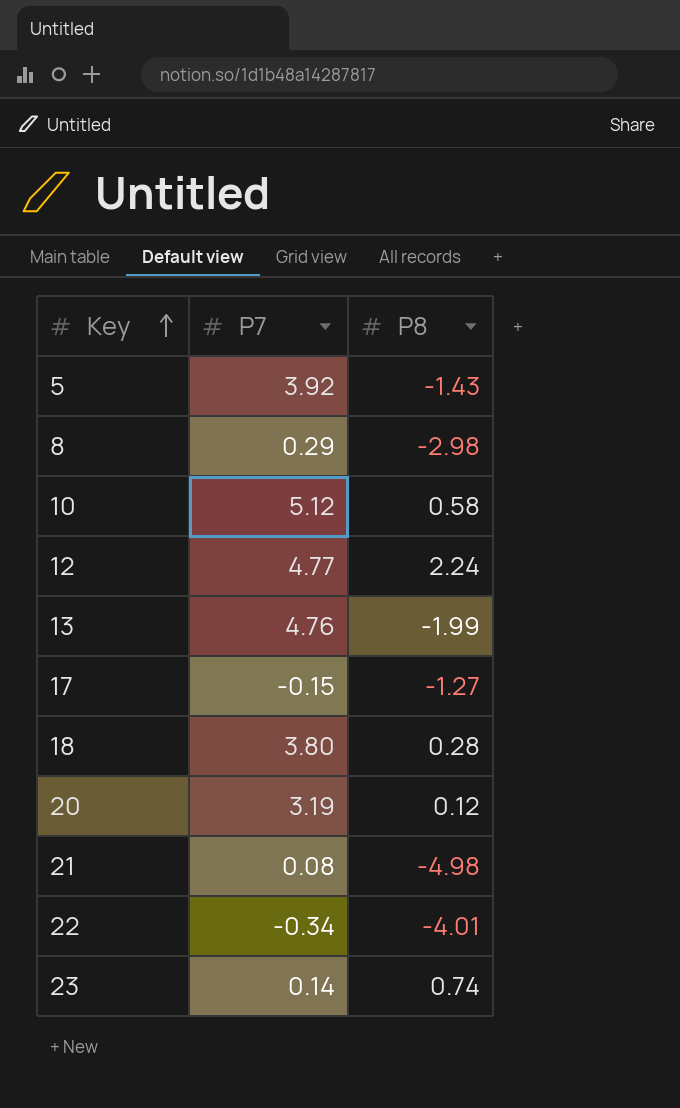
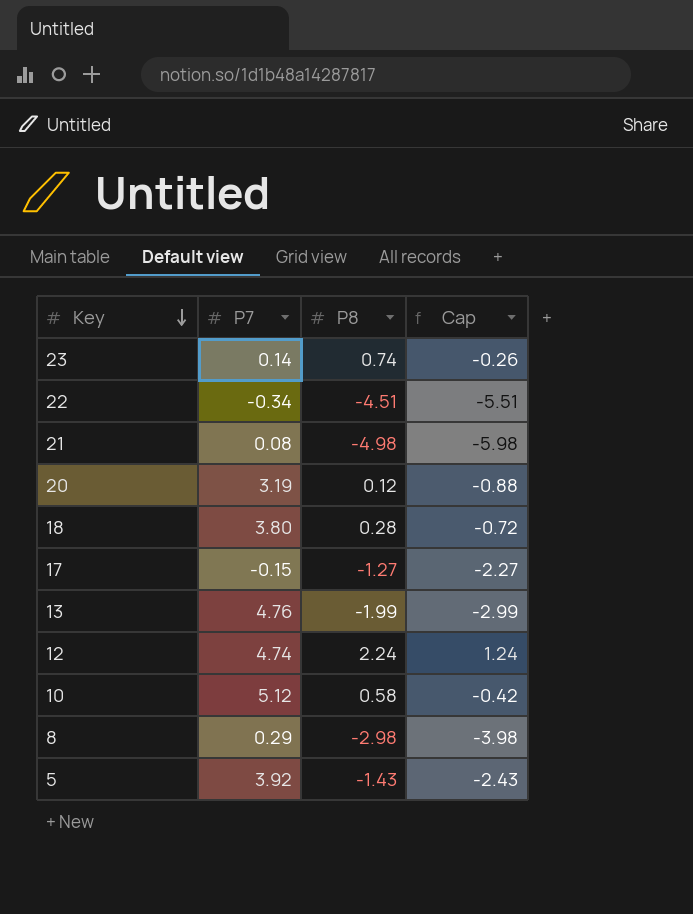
row order: Key ascending -> Key descending
column Cap | formula: none -> [P8] - 1
22 | P8: -4.01 -> -4.51
12 | P7: 4.77 -> 4.74

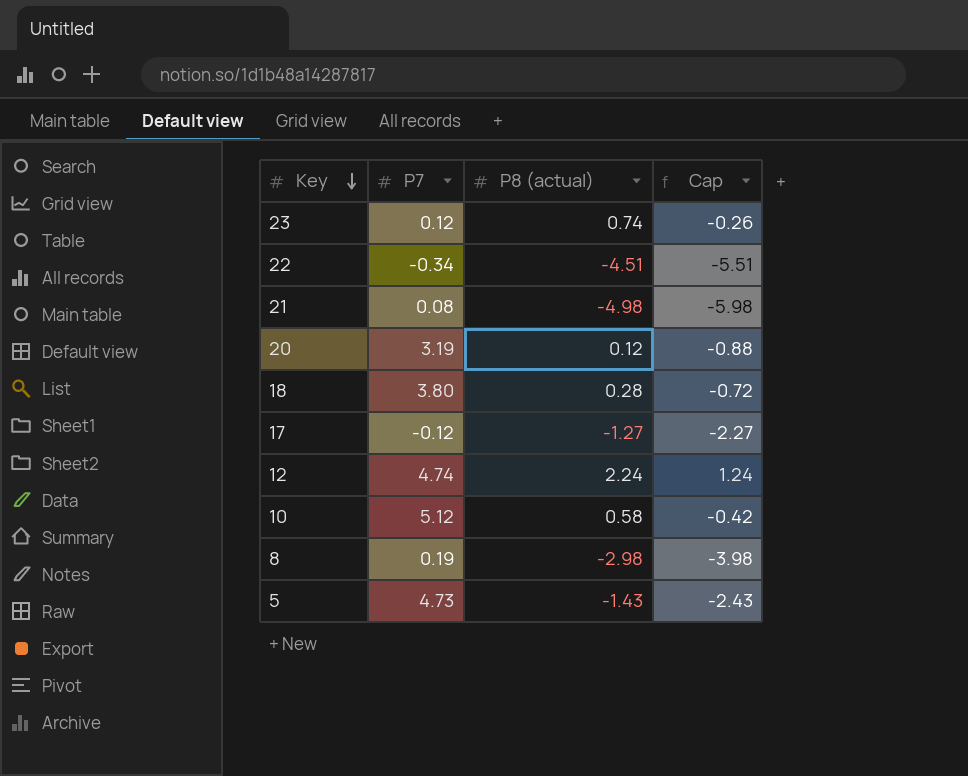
column name: P8 -> P8 (actual)
row 13: 4.76 | -1.99 | -2.99 -> none
23 | P7: 0.14 -> 0.12
17 | P7: -0.15 -> -0.12
8 | P7: 0.29 -> 0.19
5 | P7: 3.92 -> 4.73

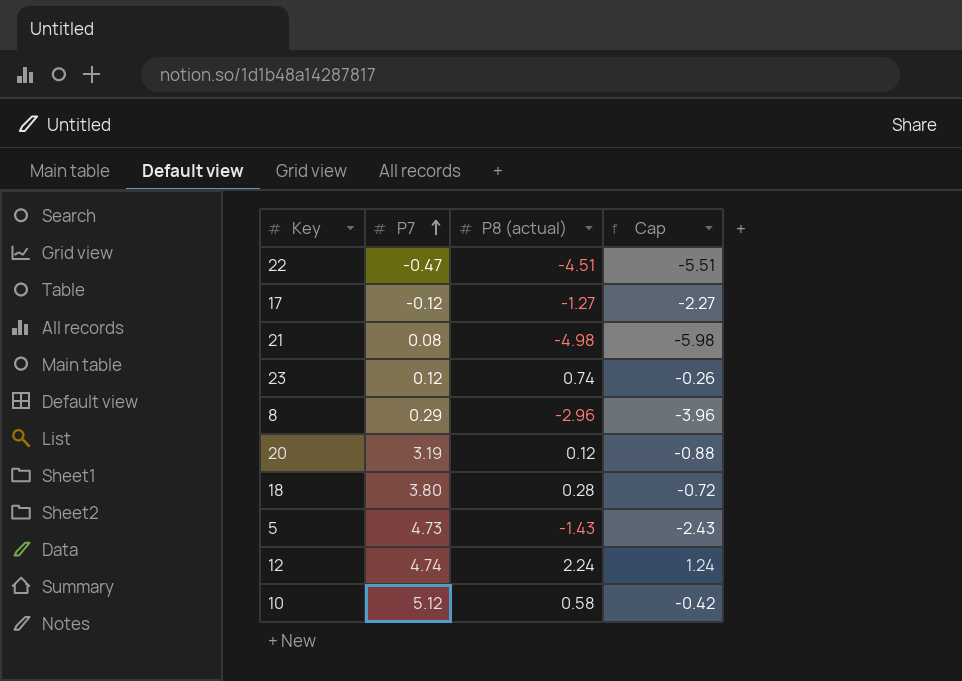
row order: Key descending -> P7 ascending
22 | P7: -0.34 -> -0.47
8 | P7: 0.19 -> 0.29
8 | P8 (actual): -2.98 -> -2.96
8 | Cap: -3.98 -> -3.96

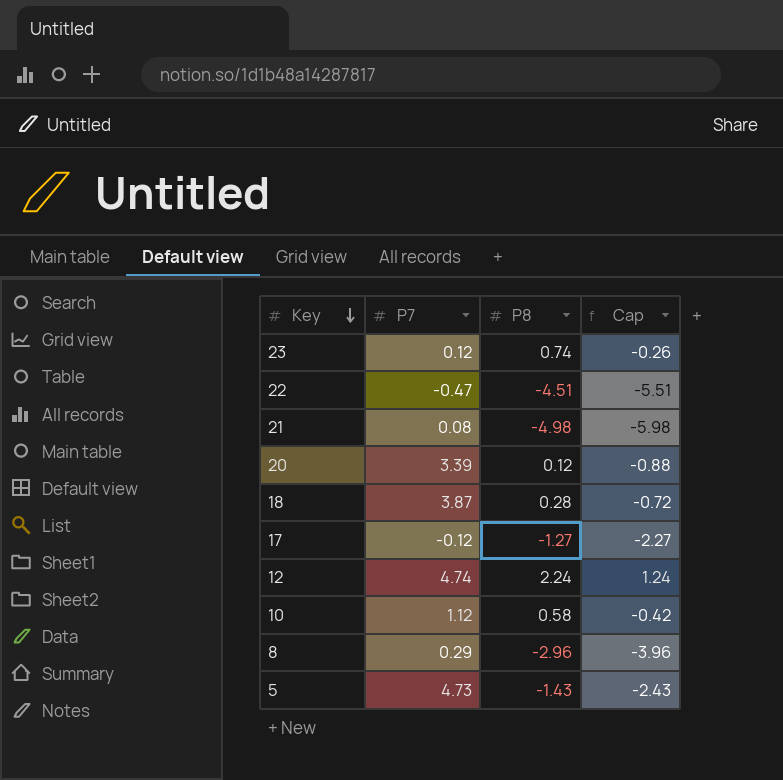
row order: P7 ascending -> Key descending
column name: P8 (actual) -> P8
20 | P7: 3.19 -> 3.39
18 | P7: 3.80 -> 3.87
10 | P7: 5.12 -> 1.12

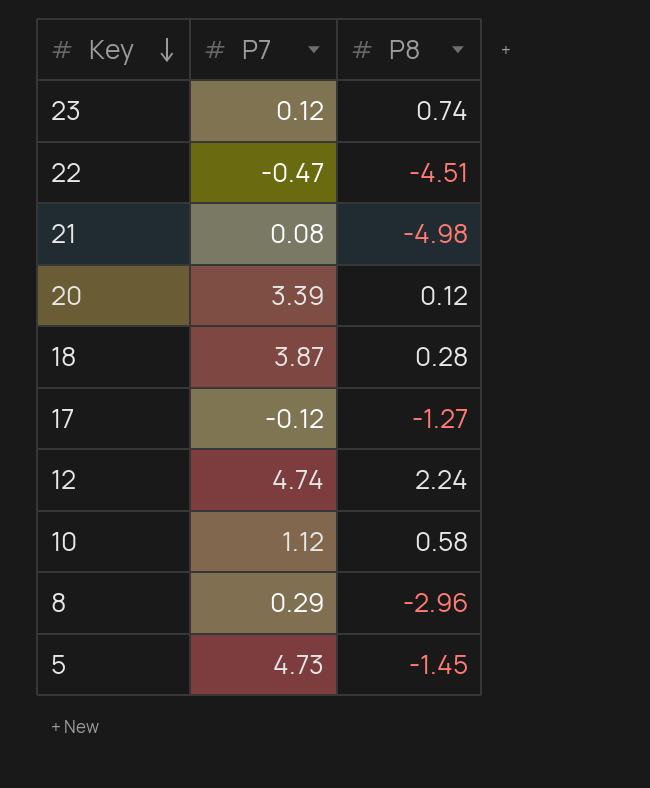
column Cap | formula: [P8] - 1 -> none
5 | P8: -1.43 -> -1.45

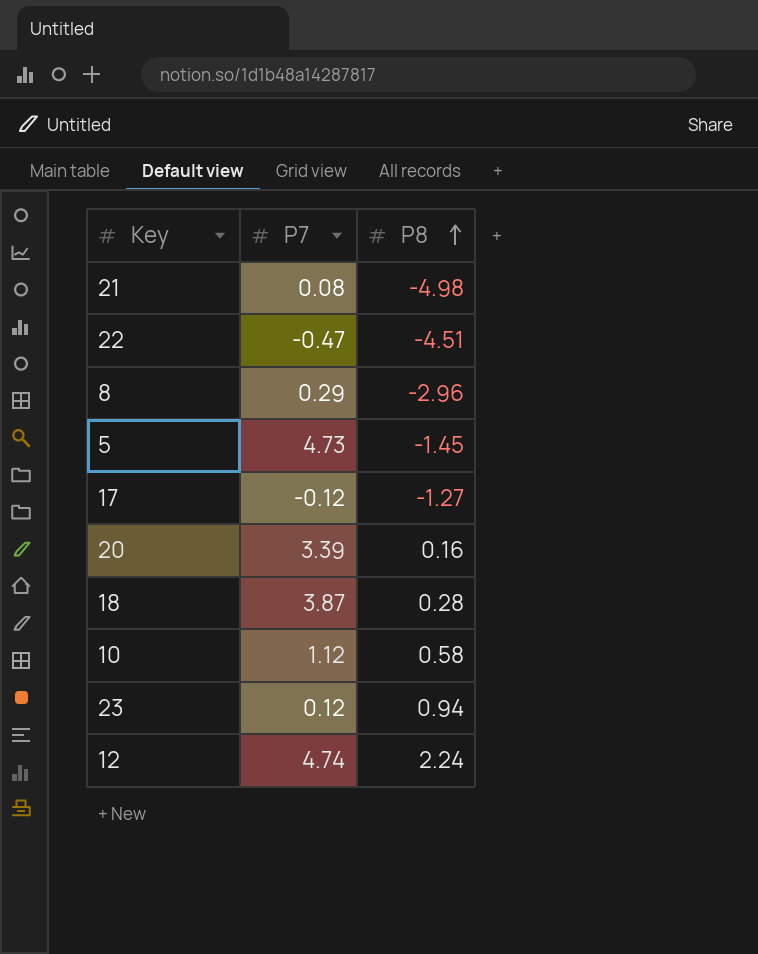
row order: Key descending -> P8 ascending
20 | P8: 0.12 -> 0.16
23 | P8: 0.74 -> 0.94

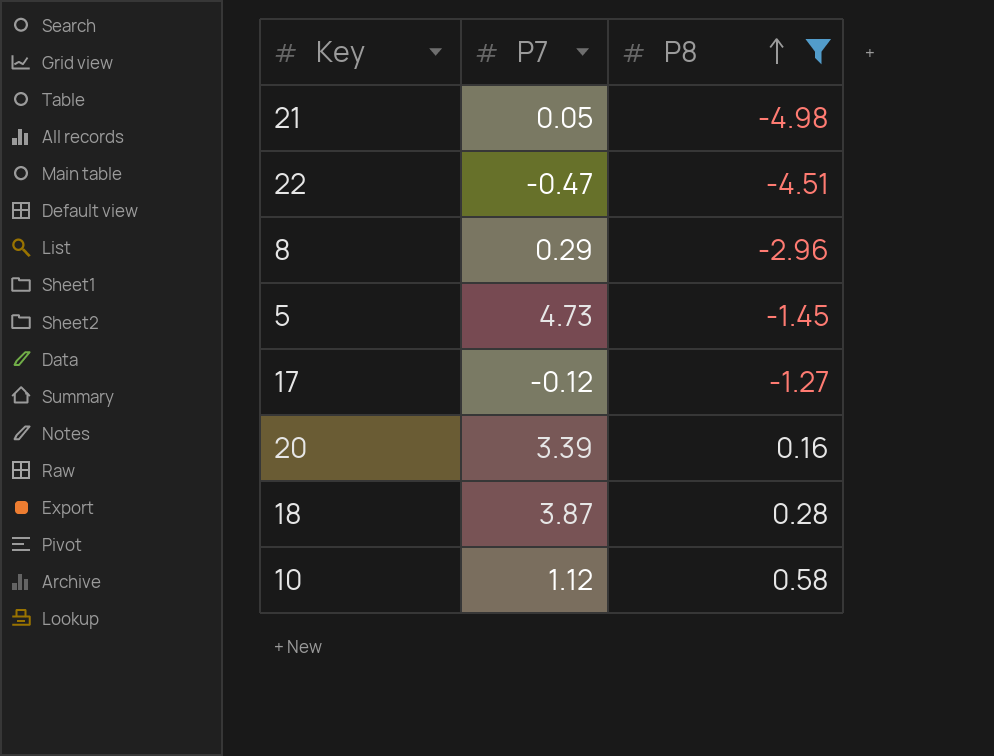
filter: none -> P8 <= 0.58
21 | P7: 0.08 -> 0.05

